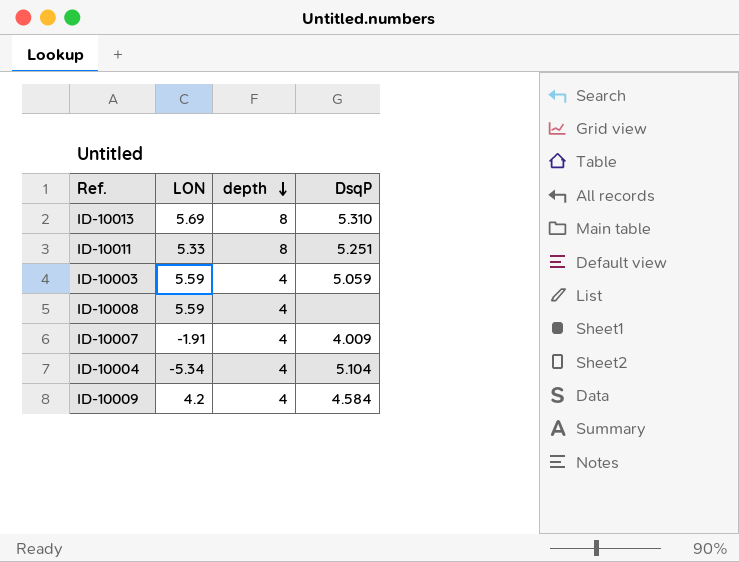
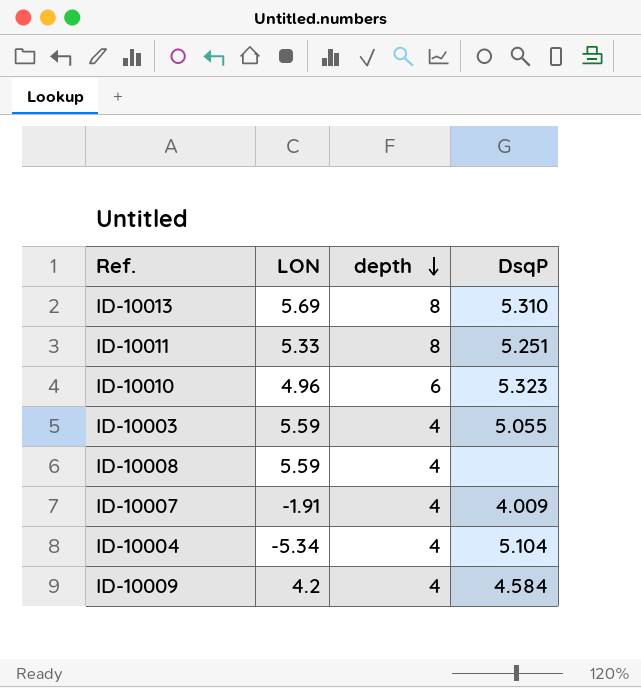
row ID-10010: none -> 4.96 | 6 | 5.323
ID-10003 | DsqP: 5.059 -> 5.055

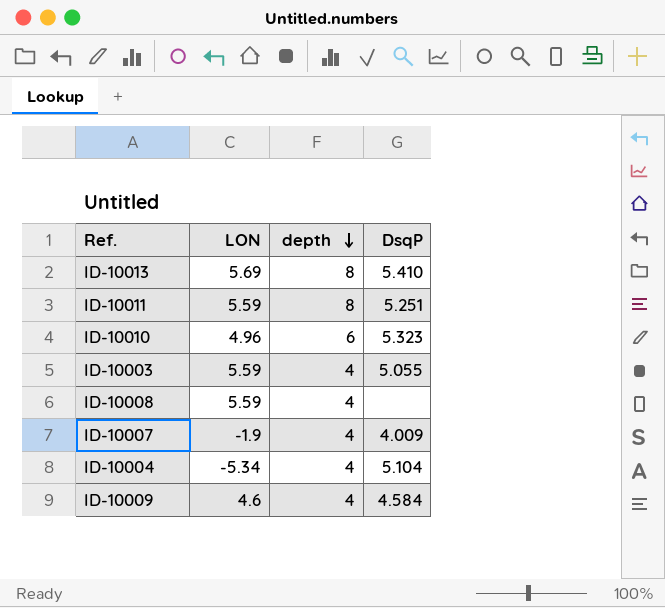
ID-10013 | DsqP: 5.310 -> 5.410
ID-10011 | LON: 5.33 -> 5.59
ID-10007 | LON: -1.91 -> -1.9
ID-10009 | LON: 4.2 -> 4.6

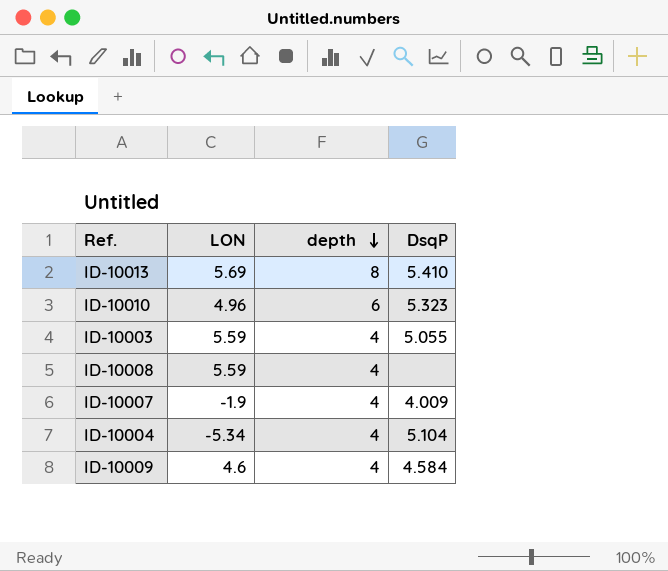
row ID-10011: 5.59 | 8 | 5.251 -> none

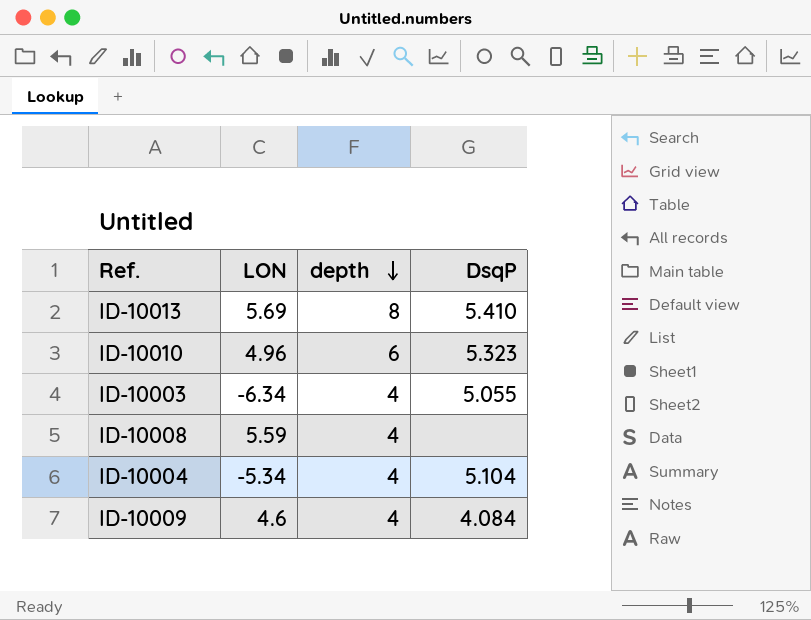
row ID-10007: -1.9 | 4 | 4.009 -> none
ID-10003 | LON: 5.59 -> -6.34
ID-10009 | DsqP: 4.584 -> 4.084

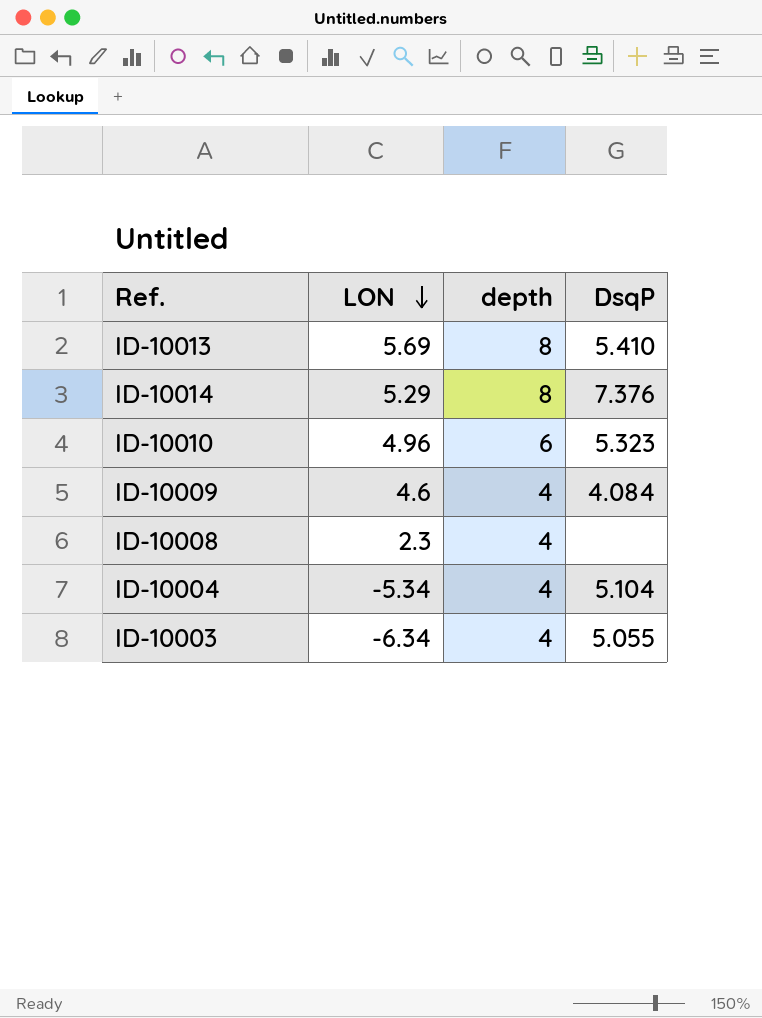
row order: depth descending -> LON descending
row ID-10014: none -> 5.29 | 8 | 7.376
ID-10008 | LON: 5.59 -> 2.3

